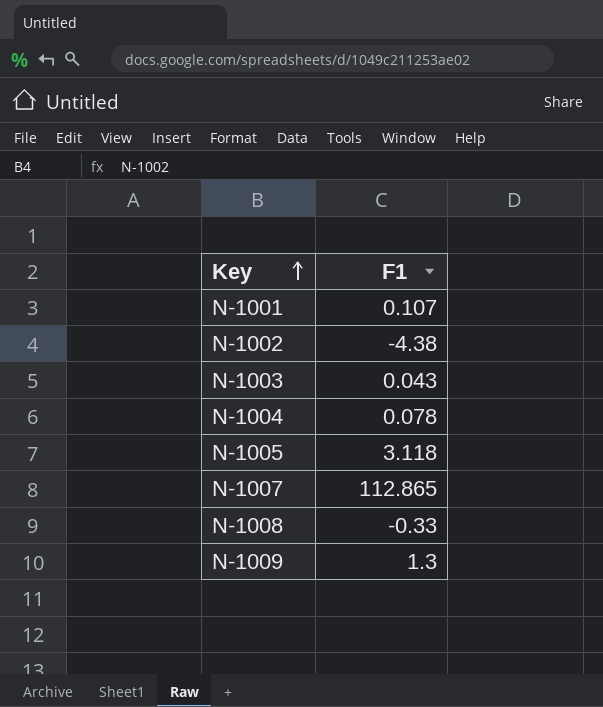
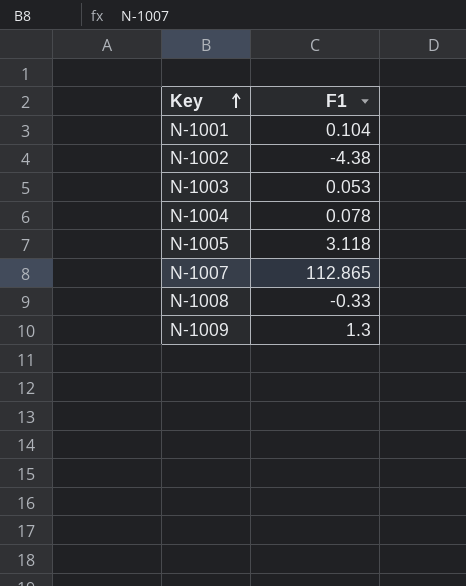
N-1001 | F1: 0.107 -> 0.104
N-1003 | F1: 0.043 -> 0.053

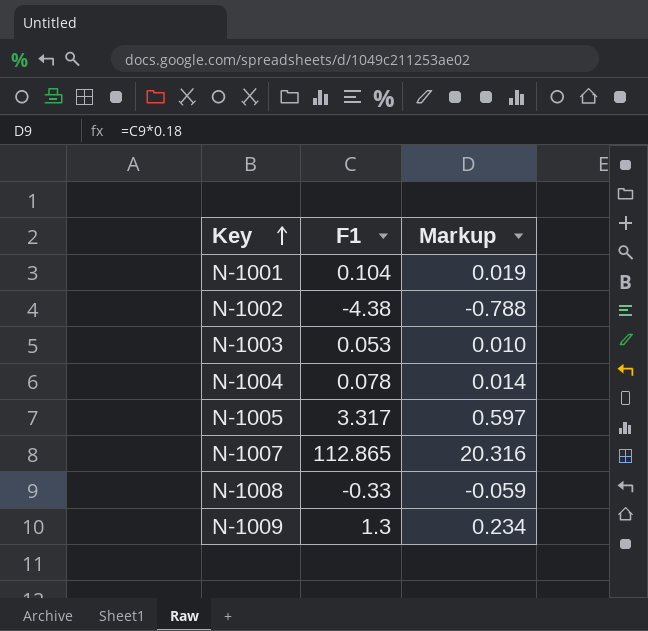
column Markup | formula: none -> [F1] * 0.18
N-1005 | F1: 3.118 -> 3.317

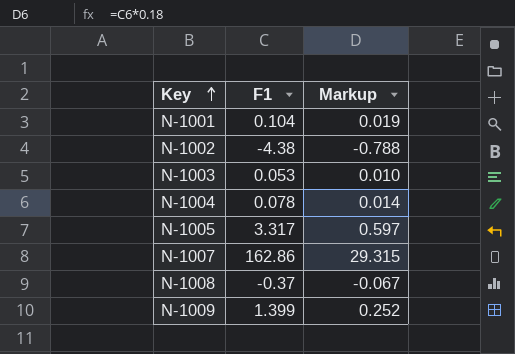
N-1007 | F1: 112.865 -> 162.86
N-1007 | Markup: 20.316 -> 29.315
N-1008 | F1: -0.33 -> -0.37
N-1008 | Markup: -0.059 -> -0.067
N-1009 | F1: 1.3 -> 1.399
N-1009 | Markup: 0.234 -> 0.252

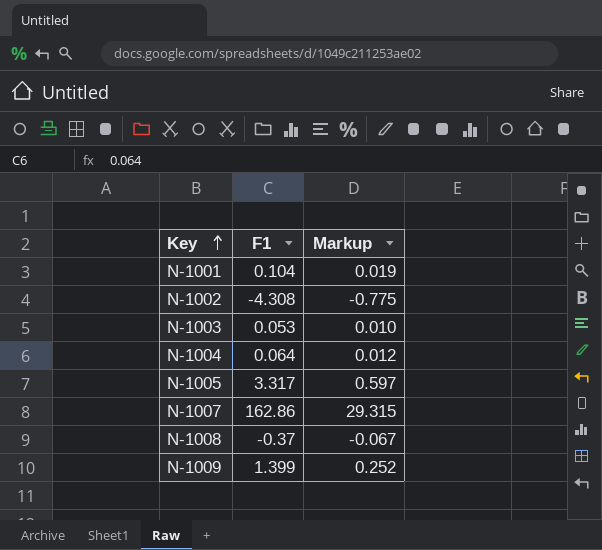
N-1002 | F1: -4.38 -> -4.308
N-1002 | Markup: -0.788 -> -0.775
N-1004 | F1: 0.078 -> 0.064
N-1004 | Markup: 0.014 -> 0.012

